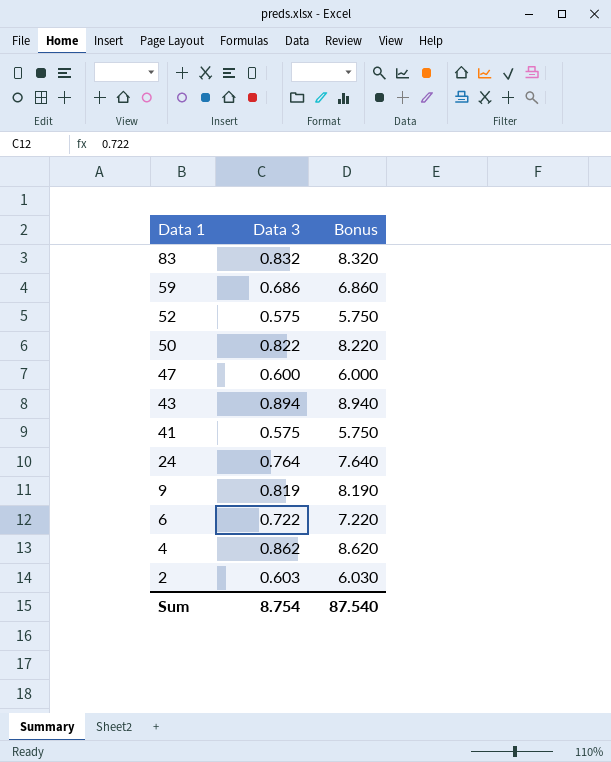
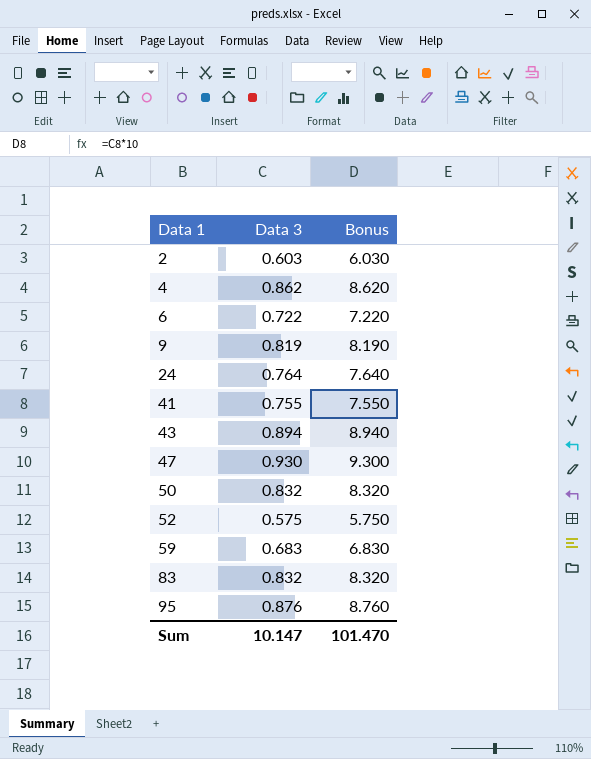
row order: Data 1 descending -> Data 1 ascending
41 | Data 3: 0.575 -> 0.755
41 | Bonus: 5.750 -> 7.550
47 | Data 3: 0.600 -> 0.930
47 | Bonus: 6.000 -> 9.300
50 | Data 3: 0.822 -> 0.832
50 | Bonus: 8.220 -> 8.320
59 | Data 3: 0.686 -> 0.683
59 | Bonus: 6.860 -> 6.830
row 95: none -> 0.876 | 8.760
Sum | Data 3: 8.754 -> 10.147
Sum | Bonus: 87.540 -> 101.470

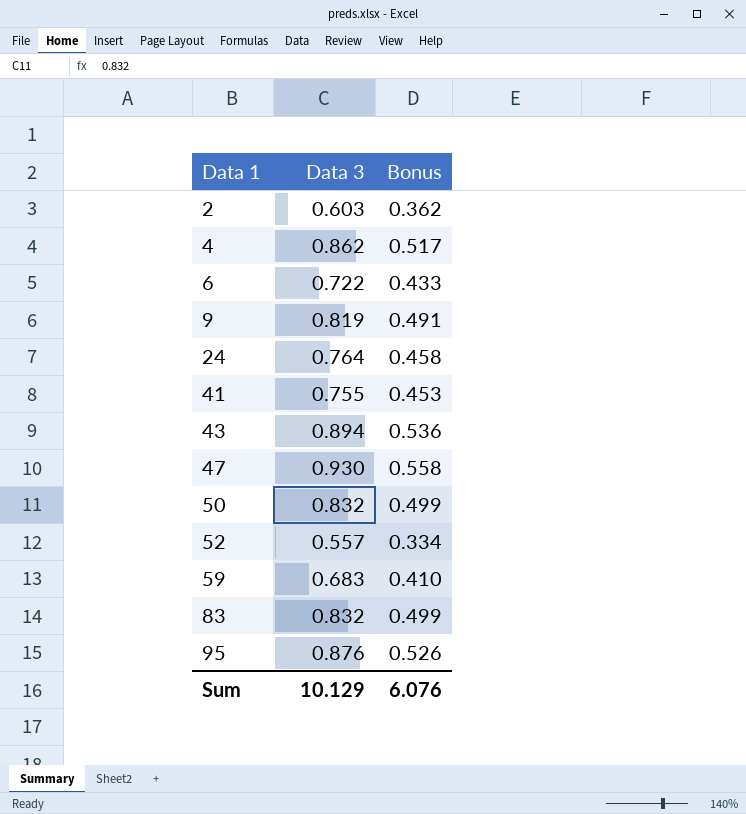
column Bonus | formula: [Data 3] * 10 -> [Data 3] * 0.6
52 | Data 3: 0.575 -> 0.557
Sum | Data 3: 10.147 -> 10.129
Sum | Bonus: 101.470 -> 6.076

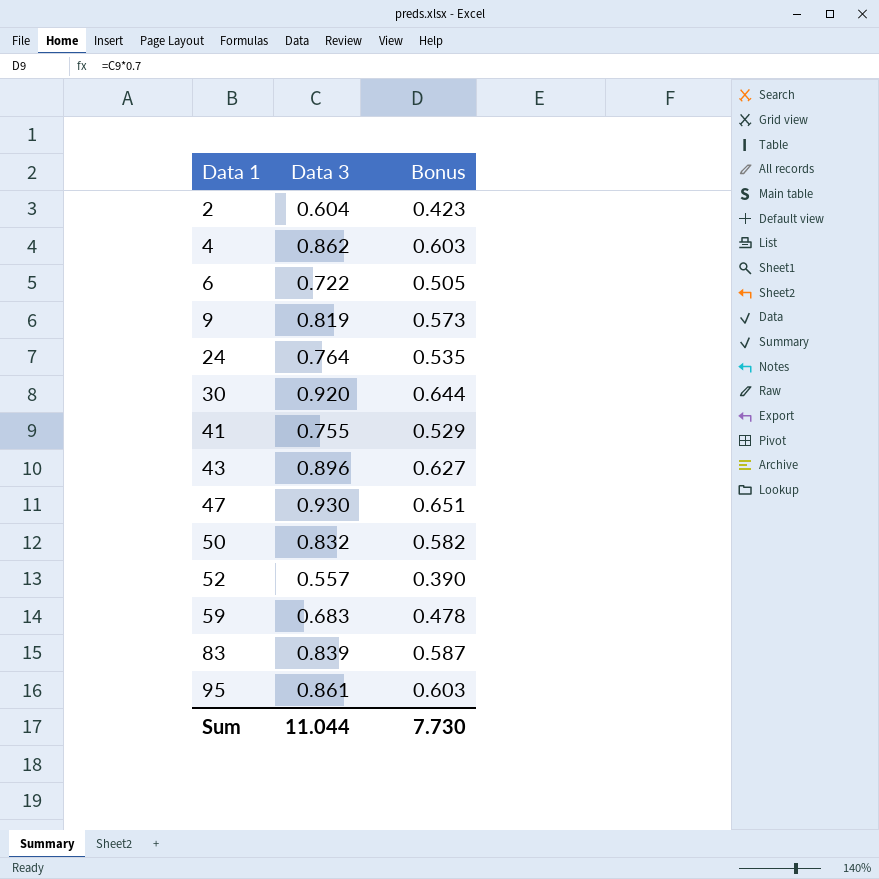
column Bonus | formula: [Data 3] * 0.6 -> [Data 3] * 0.7
2 | Data 3: 0.603 -> 0.604
row 30: none -> 0.920 | 0.644
43 | Data 3: 0.894 -> 0.896
83 | Data 3: 0.832 -> 0.839
95 | Data 3: 0.876 -> 0.861
Sum | Data 3: 10.129 -> 11.044
Sum | Bonus: 6.076 -> 7.730

